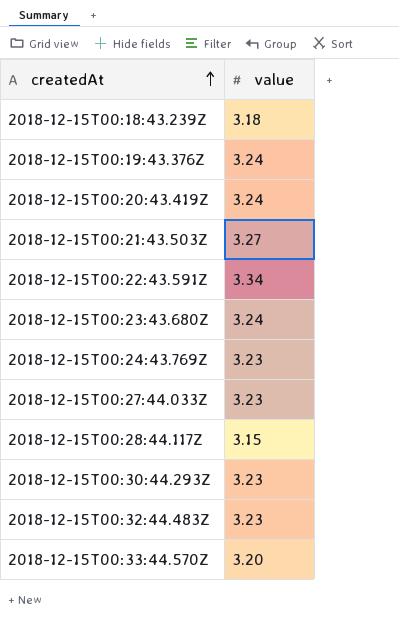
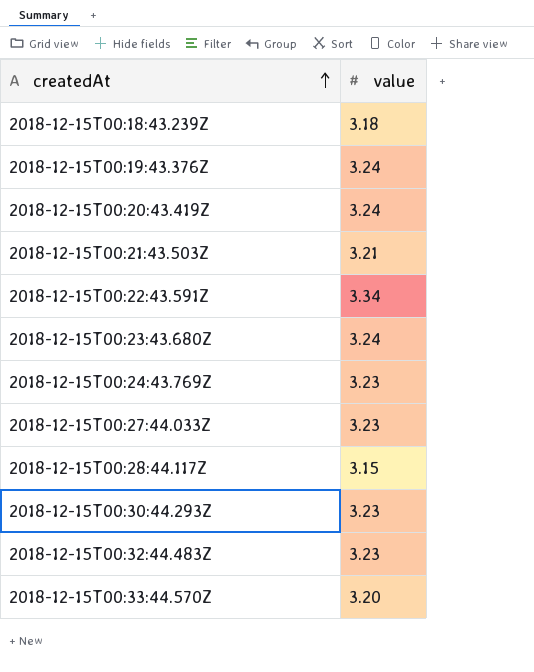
2018-12-15T00:21:43.503Z | value: 3.27 -> 3.21

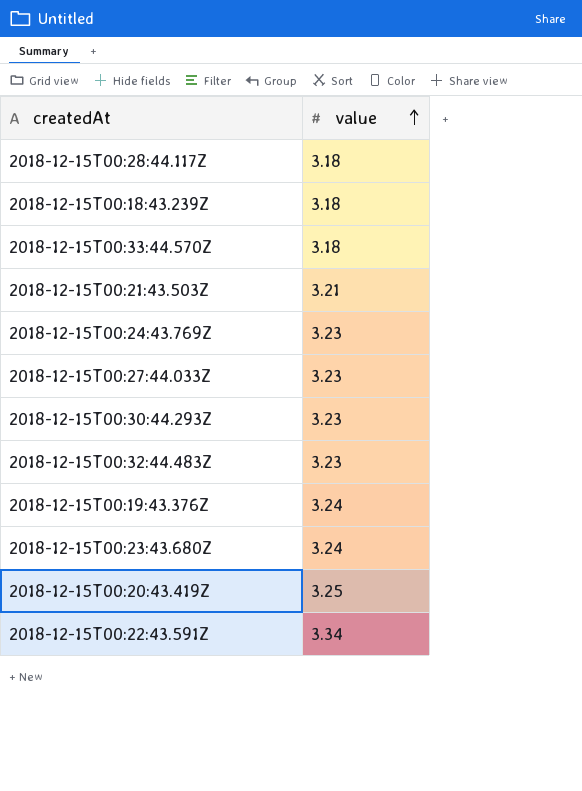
row order: createdAt ascending -> value ascending
2018-12-15T00:28:44.117Z | value: 3.15 -> 3.18
2018-12-15T00:33:44.570Z | value: 3.20 -> 3.18
2018-12-15T00:20:43.419Z | value: 3.24 -> 3.25

